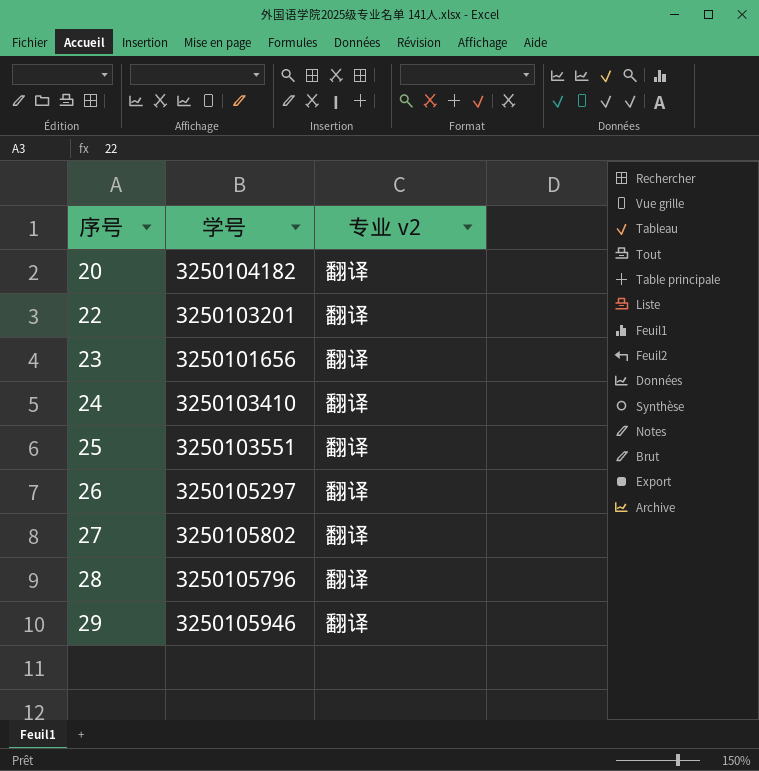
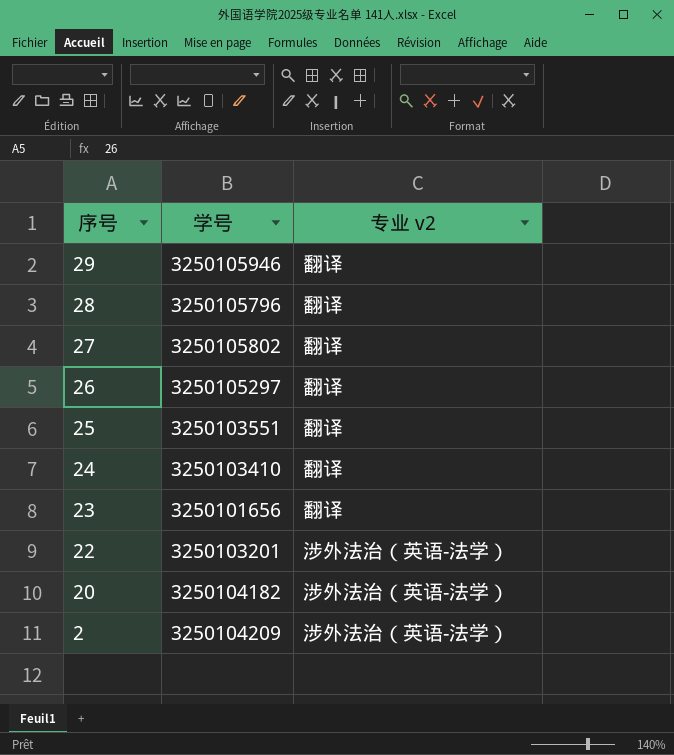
row order: 序号 ascending -> 序号 descending
22 | 专业 v2: 翻译 -> 涉外法治（英语-法学）
20 | 专业 v2: 翻译 -> 涉外法治（英语-法学）
row 2: none -> 3250104209 | 涉外法治（英语-法学）

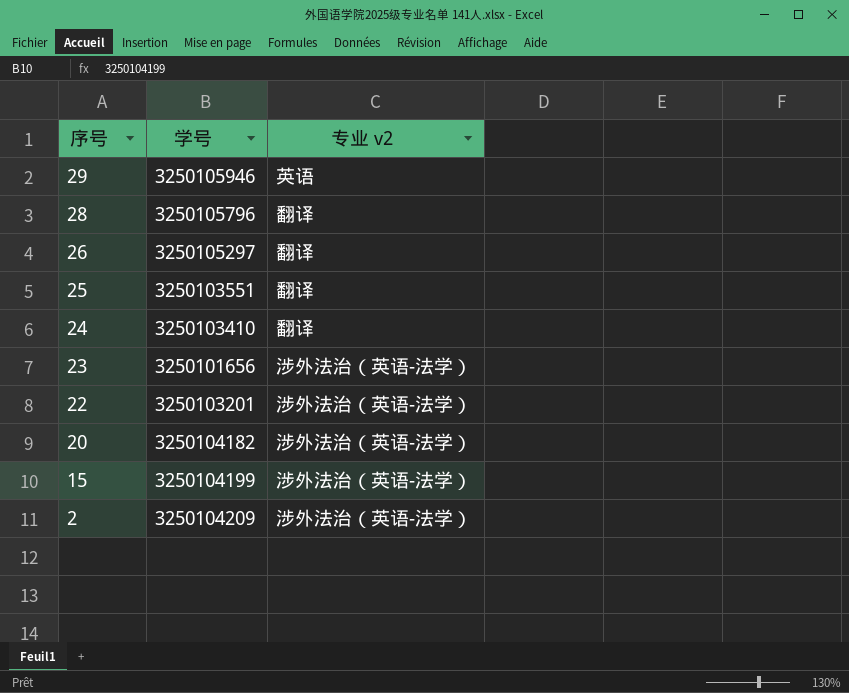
row 27: 3250105802 | 翻译 -> none
29 | 专业 v2: 翻译 -> 英语
23 | 专业 v2: 翻译 -> 涉外法治（英语-法学）
row 15: none -> 3250104199 | 涉外法治（英语-法学）

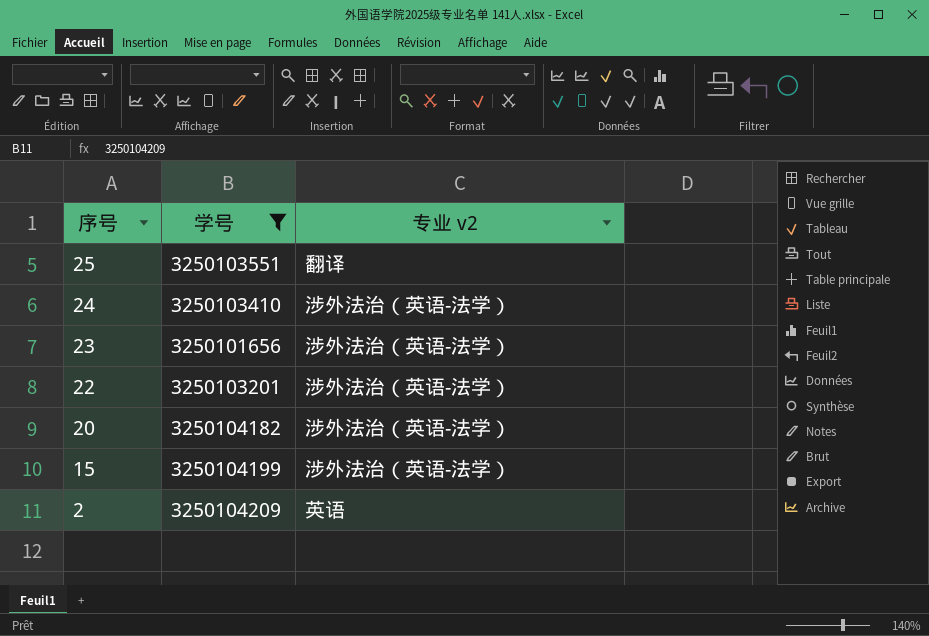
filter: none -> 学号 <= 3250104209
24 | 专业 v2: 翻译 -> 涉外法治（英语-法学）
2 | 专业 v2: 涉外法治（英语-法学） -> 英语

